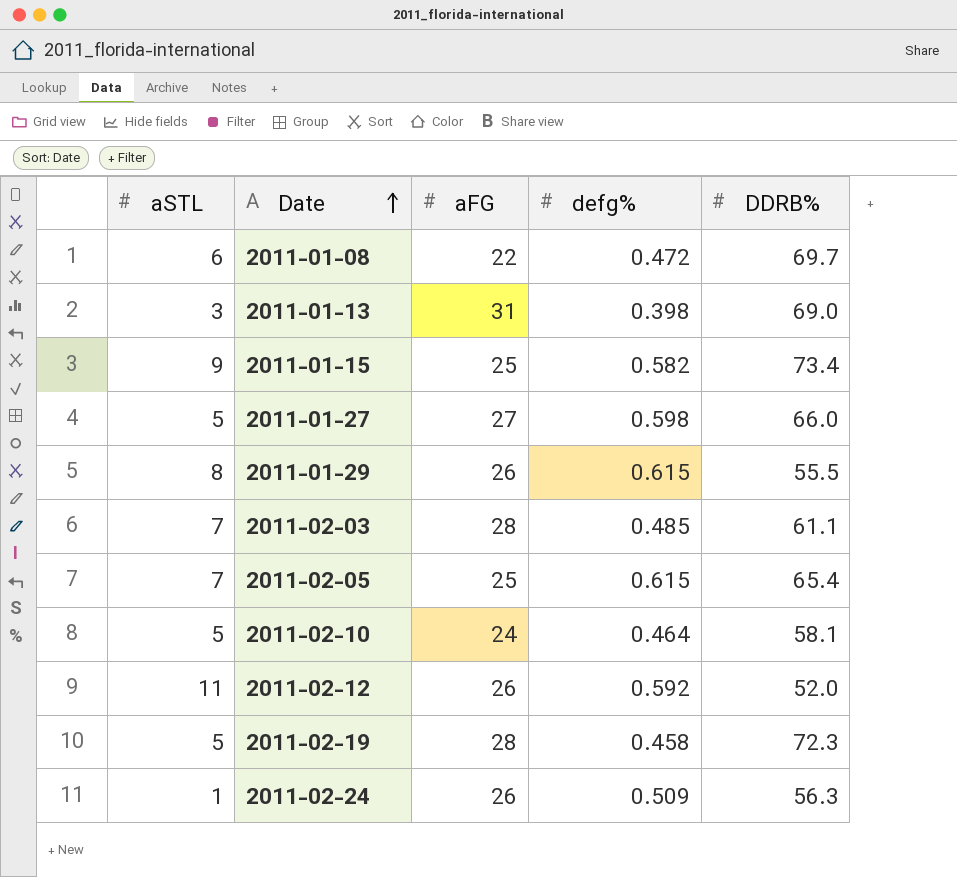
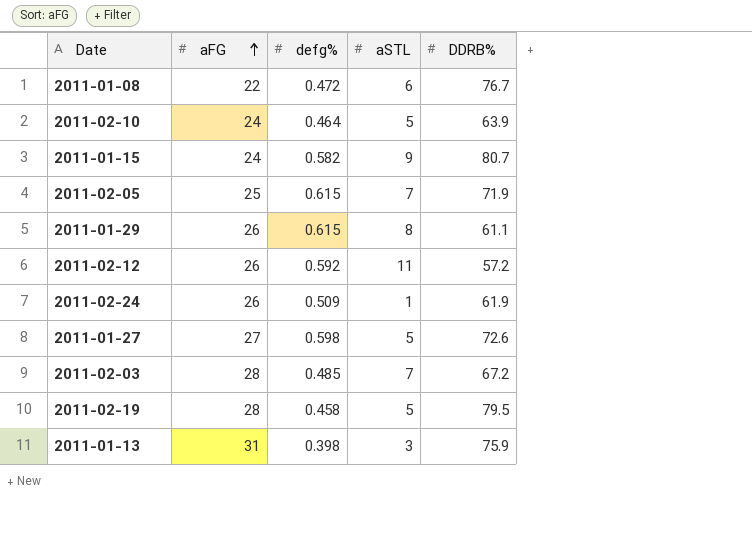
row order: Date ascending -> aFG ascending
column aSTL | position: 1 -> 4
2011-01-08 | DDRB%: 69.7 -> 76.7
2011-02-10 | DDRB%: 58.1 -> 63.9
2011-01-15 | aFG: 25 -> 24
2011-01-15 | DDRB%: 73.4 -> 80.7
2011-02-05 | DDRB%: 65.4 -> 71.9
2011-01-29 | DDRB%: 55.5 -> 61.1
2011-02-12 | DDRB%: 52.0 -> 57.2
2011-02-24 | DDRB%: 56.3 -> 61.9
2011-01-27 | DDRB%: 66.0 -> 72.6
2011-02-03 | DDRB%: 61.1 -> 67.2
2011-02-19 | DDRB%: 72.3 -> 79.5
2011-01-13 | DDRB%: 69.0 -> 75.9

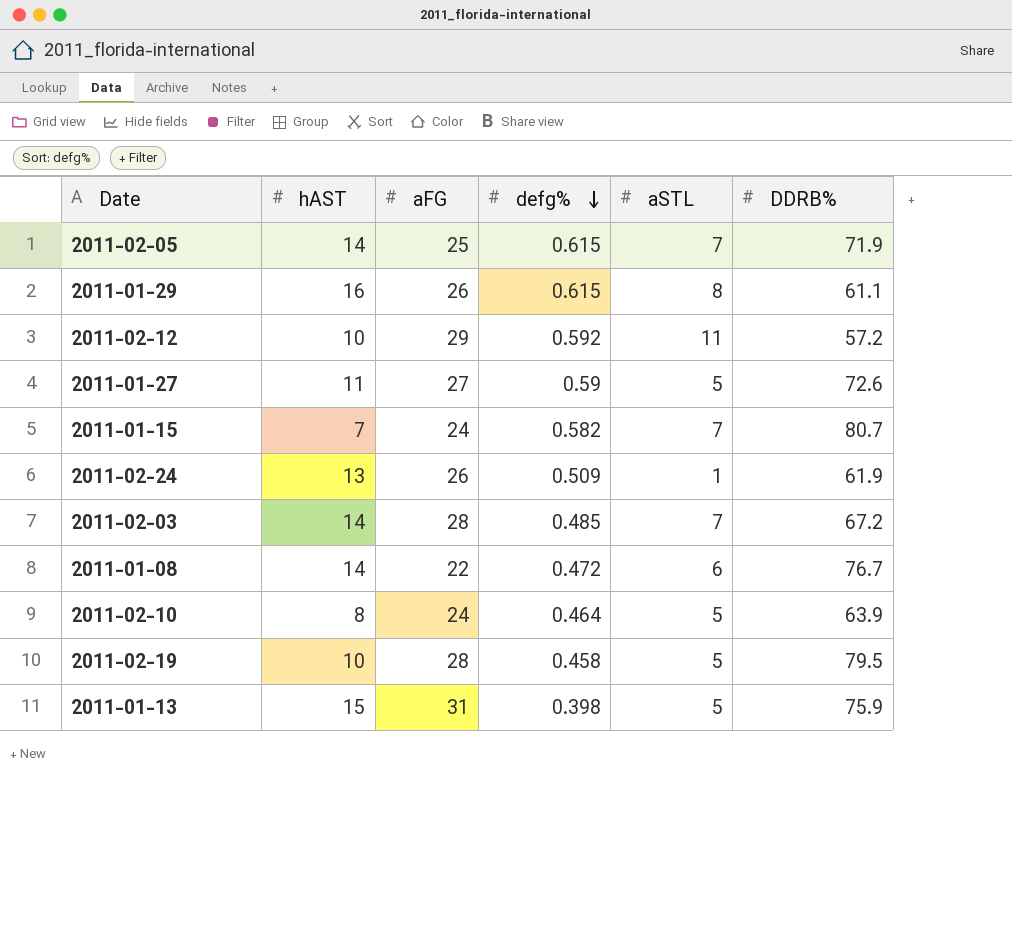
row order: aFG ascending -> defg% descending
column hAST | position: none -> 2
2011-02-12 | aFG: 26 -> 29
2011-01-27 | defg%: 0.598 -> 0.59
2011-01-15 | aSTL: 9 -> 7
2011-01-13 | aSTL: 3 -> 5

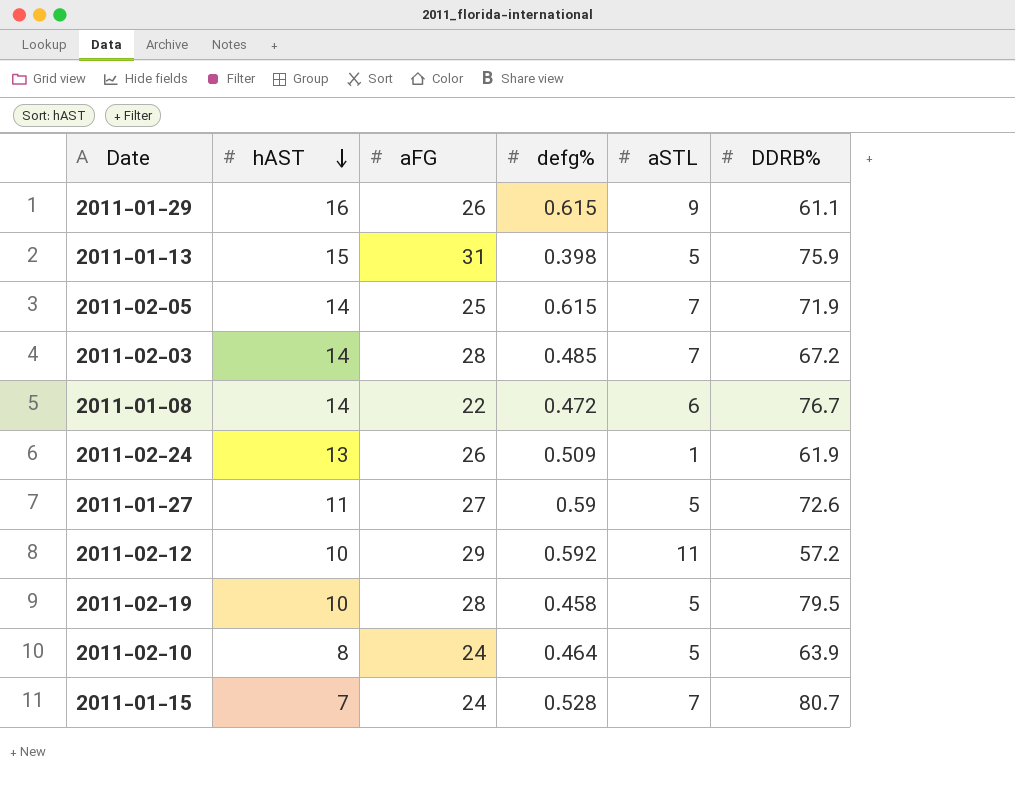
row order: defg% descending -> hAST descending
2011-01-29 | aSTL: 8 -> 9
2011-01-15 | defg%: 0.582 -> 0.528

